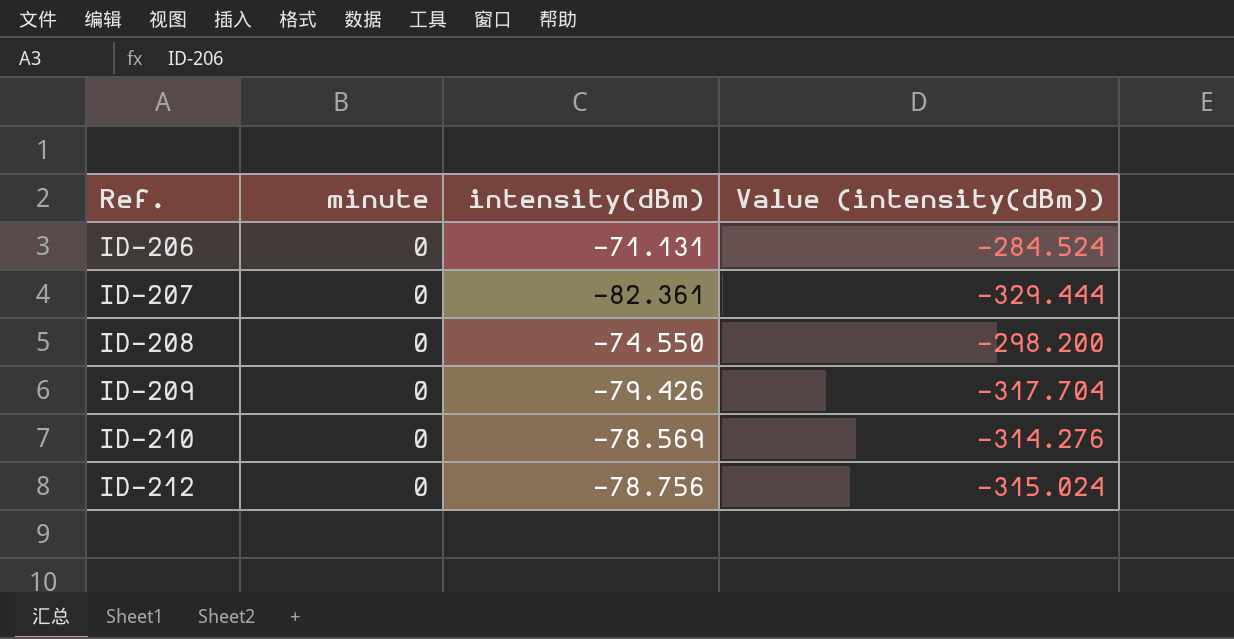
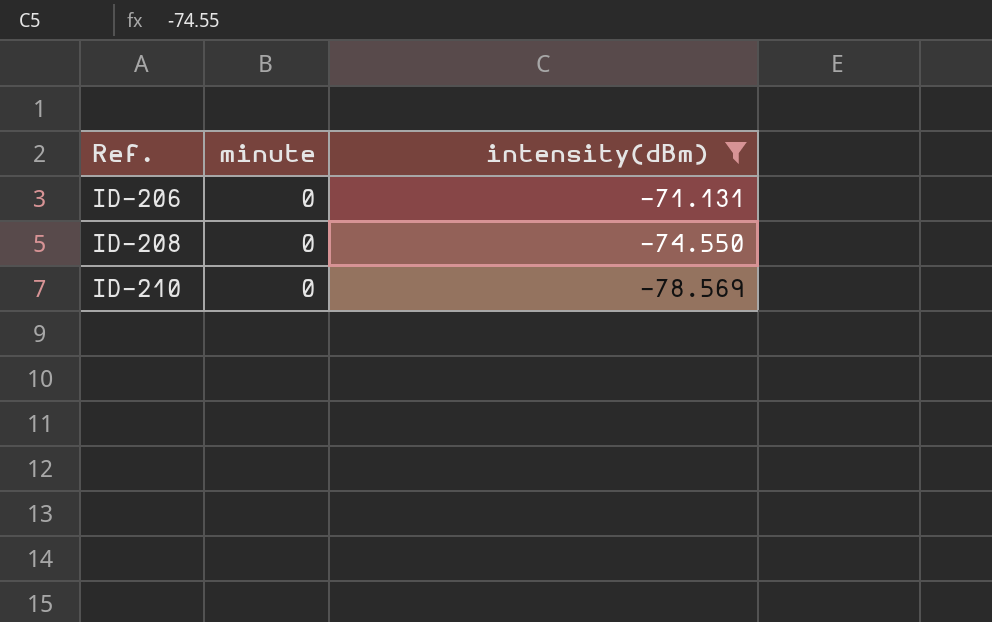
filter: none -> intensity(dBm) >= -78.569
column Value (intensity(dBm)) | formula: [intensity(dBm)] * 4 -> none

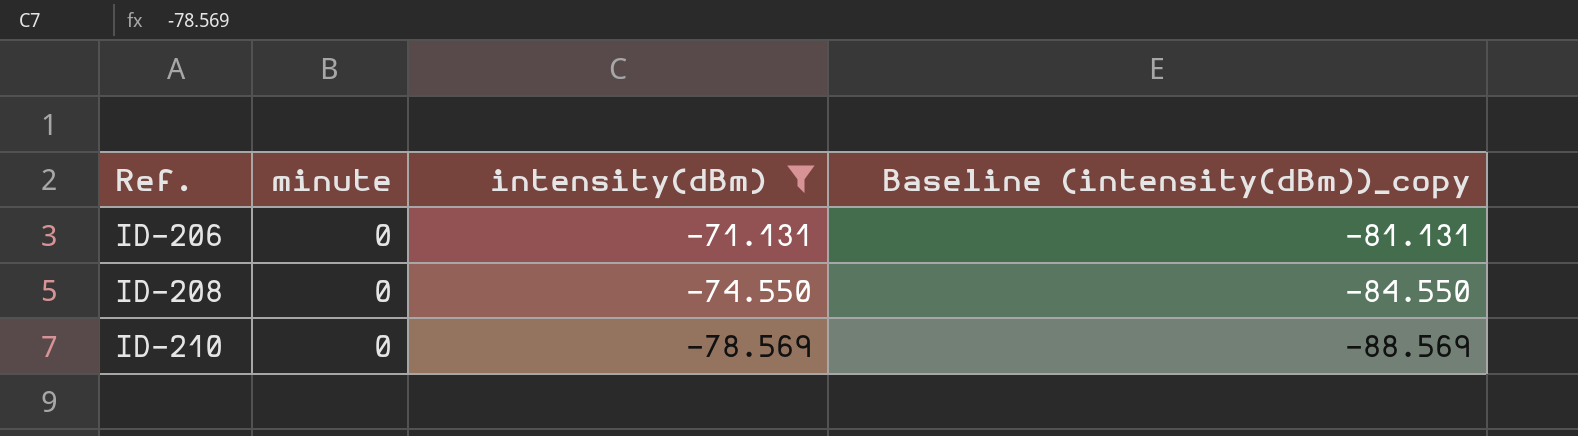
column Baseline (intensity(dBm))_copy | formula: none -> [intensity(dBm)] - 10

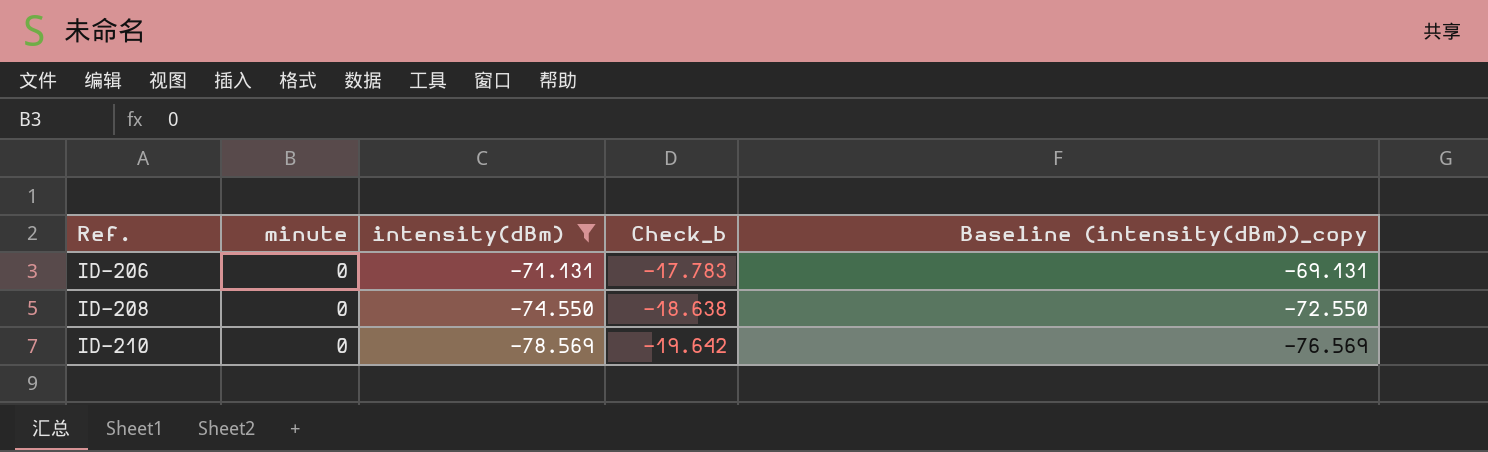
column Check_b | formula: none -> [intensity(dBm)] * 0.25
column Baseline (intensity(dBm))_copy | formula: [intensity(dBm)] - 10 -> [intensity(dBm)] + 2

